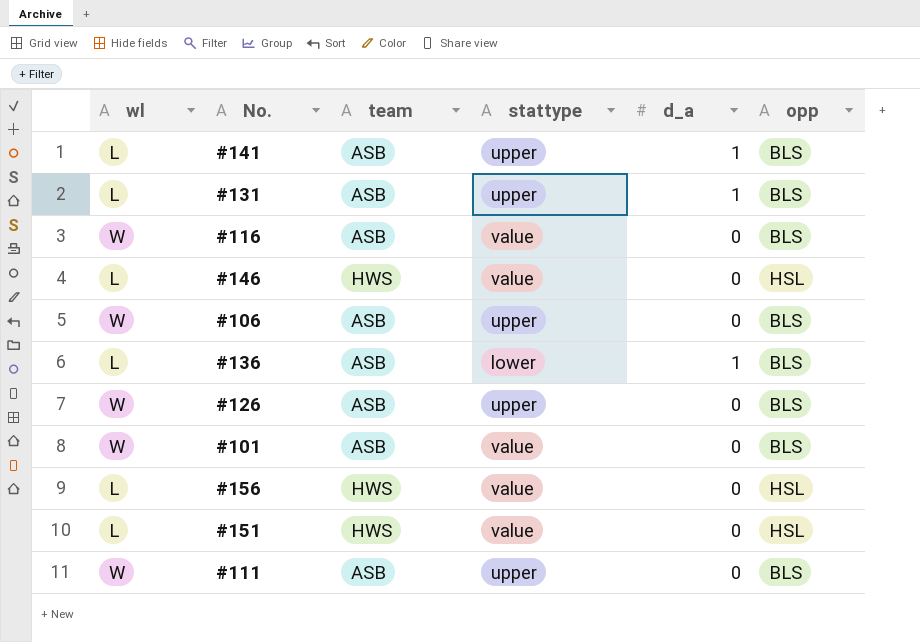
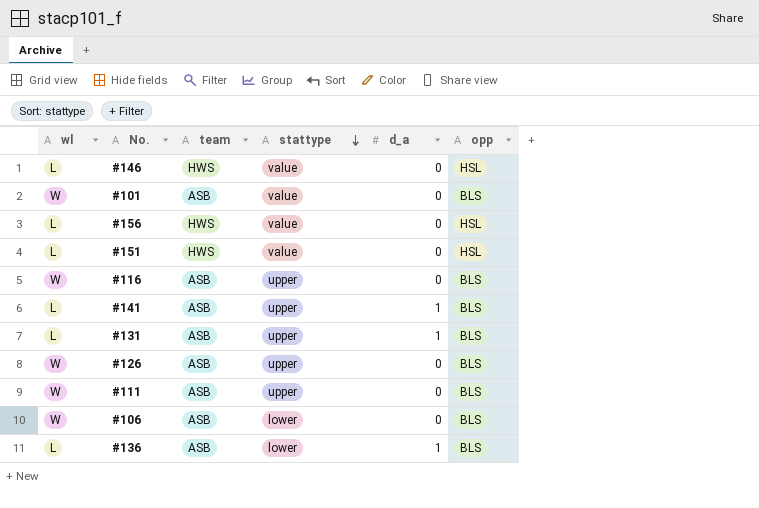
row order: none -> stattype descending
#116 | stattype: value -> upper
#106 | stattype: upper -> lower

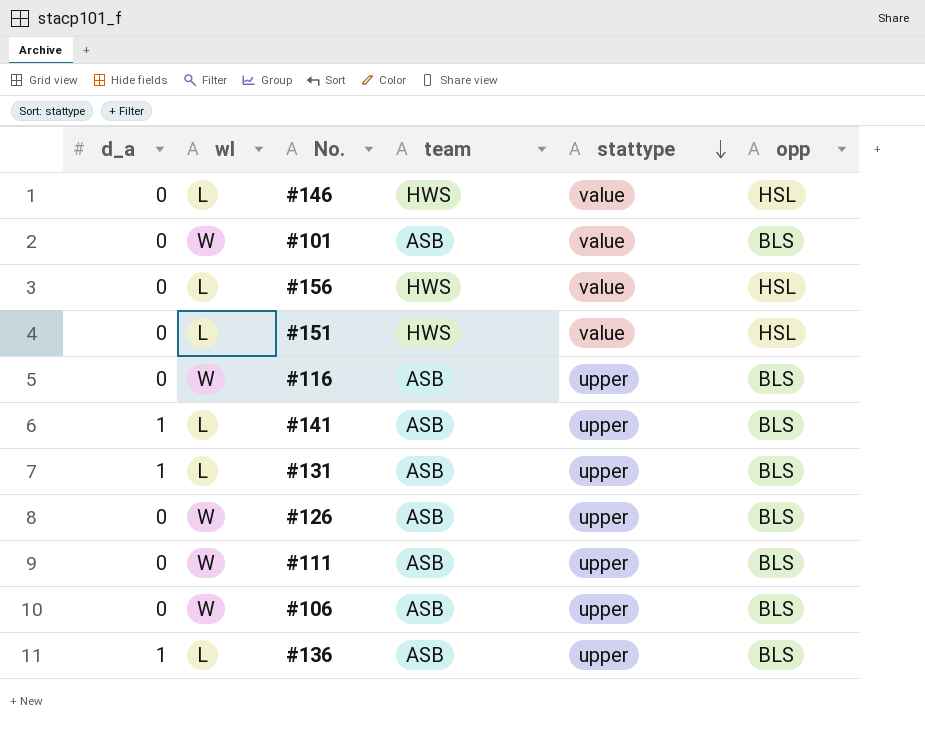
column d_a | position: 5 -> 1
#106 | stattype: lower -> upper
#136 | stattype: lower -> upper

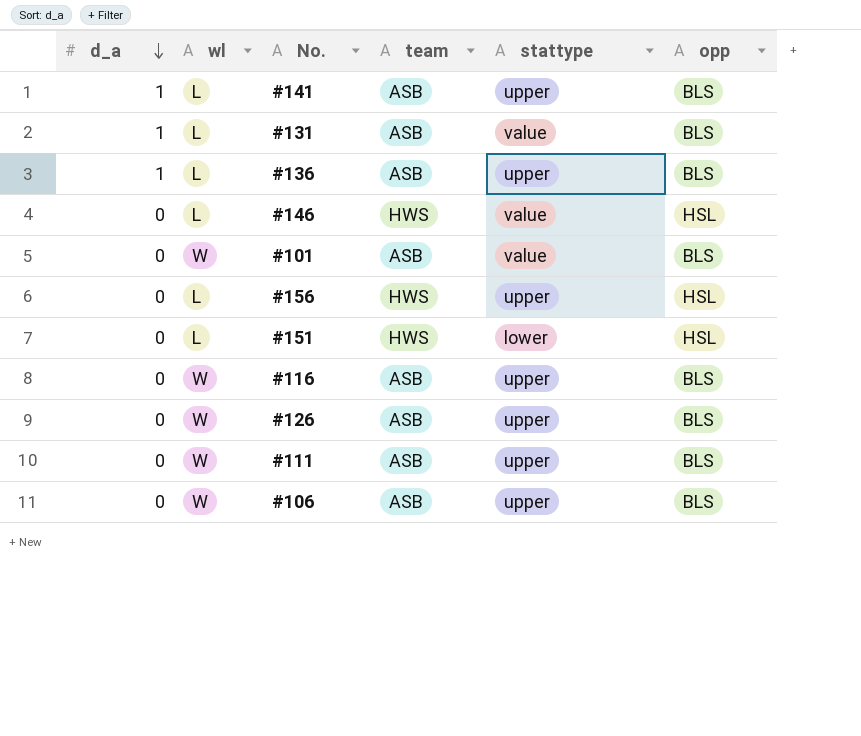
row order: stattype descending -> d_a descending
#131 | stattype: upper -> value
#156 | stattype: value -> upper
#151 | stattype: value -> lower

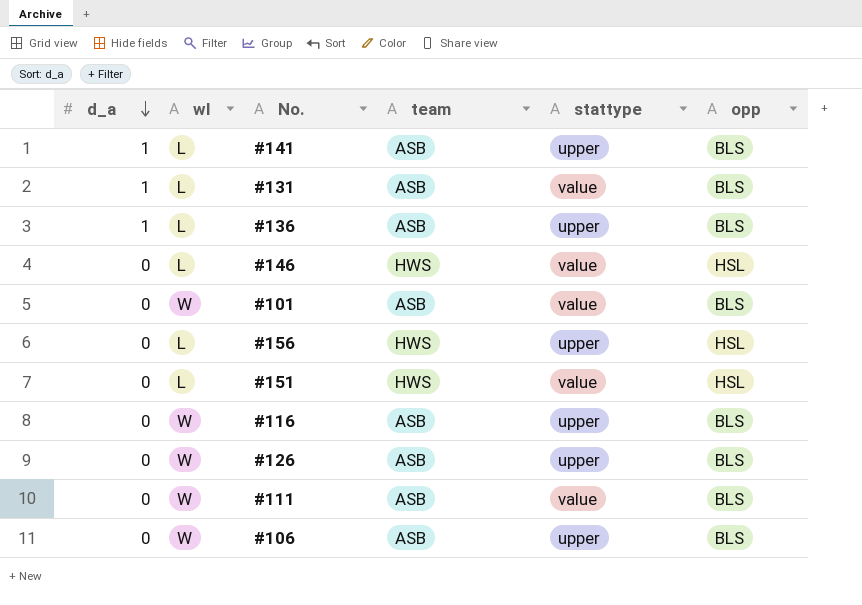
#151 | stattype: lower -> value
#111 | stattype: upper -> value

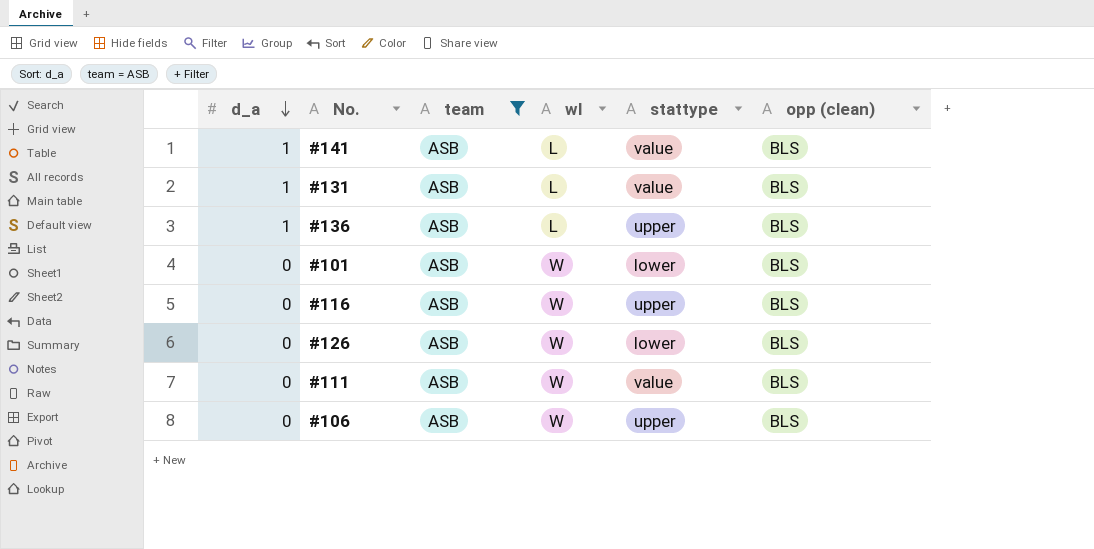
filter: none -> team = ASB
column wl | position: 2 -> 4
column name: opp -> opp (clean)
#141 | stattype: upper -> value
#101 | stattype: value -> lower
#126 | stattype: upper -> lower

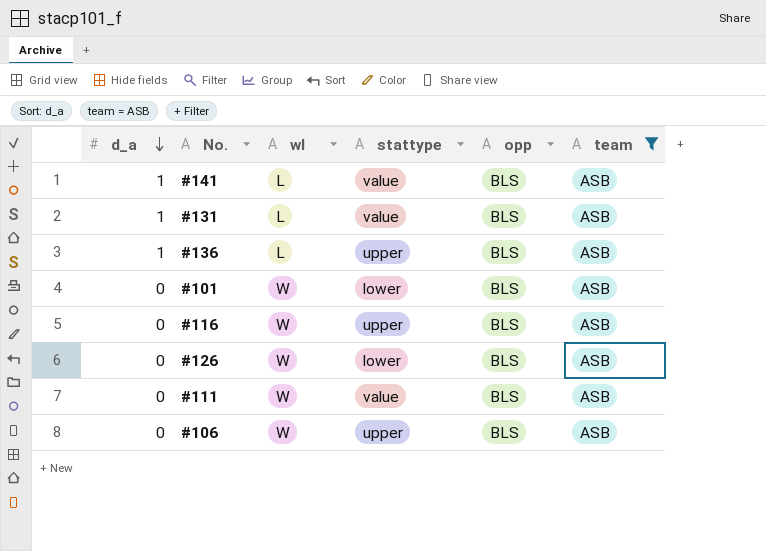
column name: opp (clean) -> opp
column team | position: 3 -> 6

